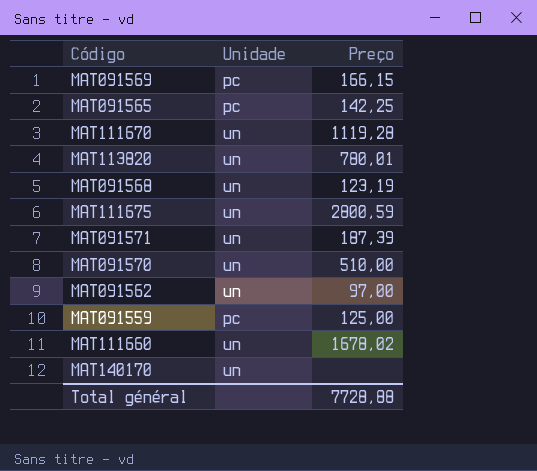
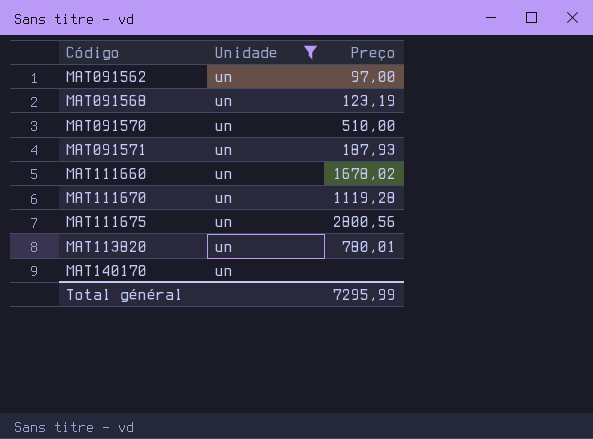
filter: none -> Unidade = un
row order: none -> Código ascending
MAT091571 | Preço: 187,39 -> 187,93
MAT111675 | Preço: 2800,59 -> 2800,56
Total général | Preço: 7728,88 -> 7295,99

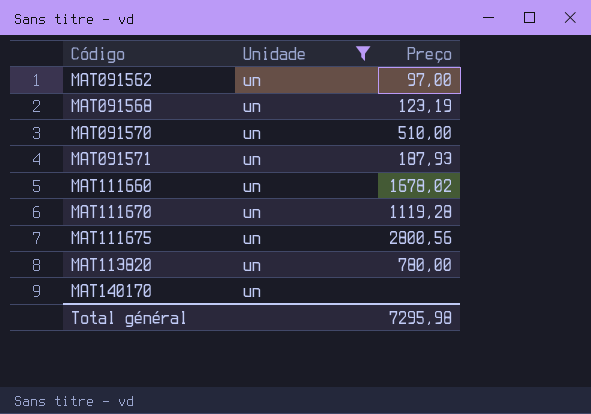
MAT113820 | Preço: 780,01 -> 780,00
Total général | Preço: 7295,99 -> 7295,98

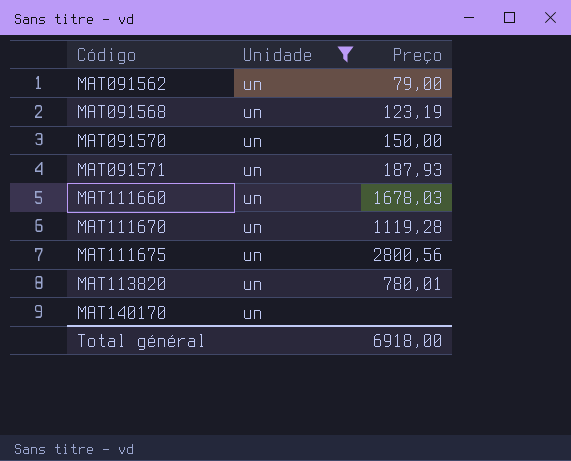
MAT091562 | Preço: 97,00 -> 79,00
MAT091570 | Preço: 510,00 -> 150,00
MAT111660 | Preço: 1678,02 -> 1678,03
MAT113820 | Preço: 780,00 -> 780,01
Total général | Preço: 7295,98 -> 6918,00

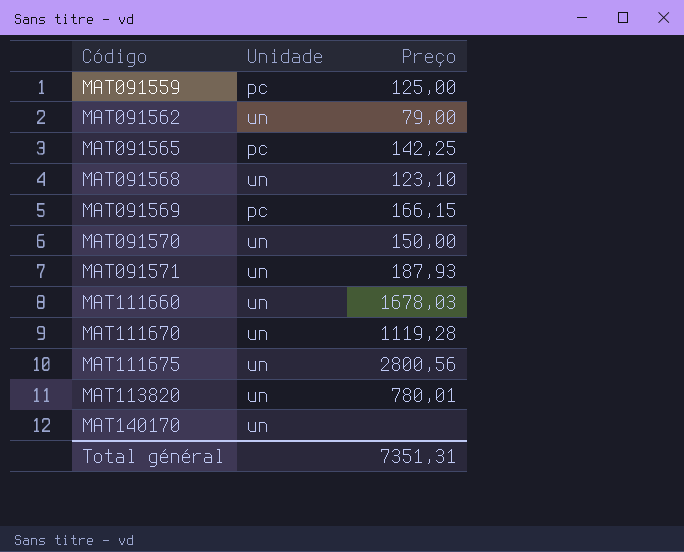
filter: Unidade = un -> none
MAT091568 | Preço: 123,19 -> 123,10
Total général | Preço: 6918,00 -> 7351,31

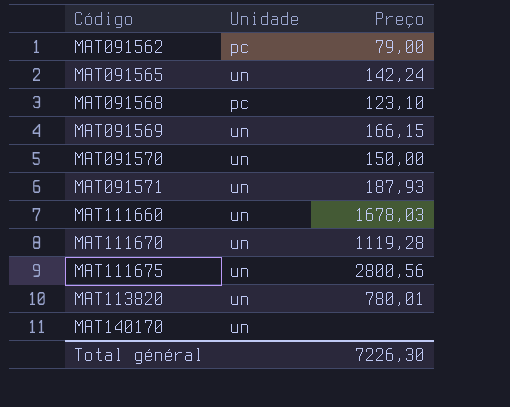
row MAT091559: pc | 125,00 -> none
MAT091562 | Unidade: un -> pc
MAT091565 | Unidade: pc -> un
MAT091565 | Preço: 142,25 -> 142,24
MAT091568 | Unidade: un -> pc
MAT091569 | Unidade: pc -> un
Total général | Preço: 7351,31 -> 7226,30

